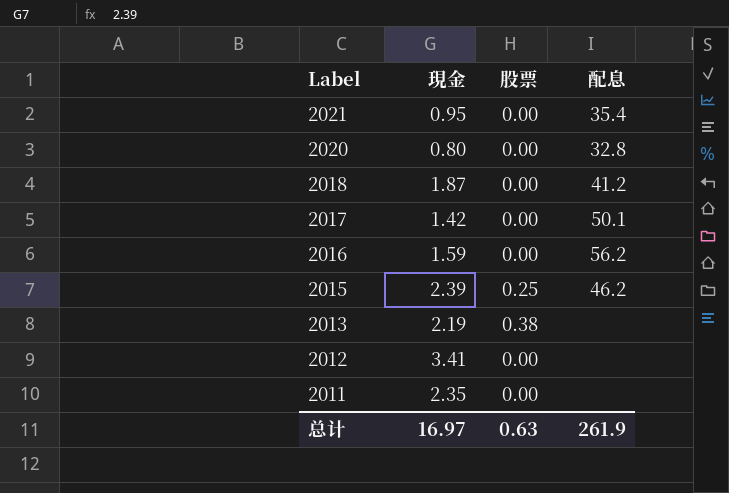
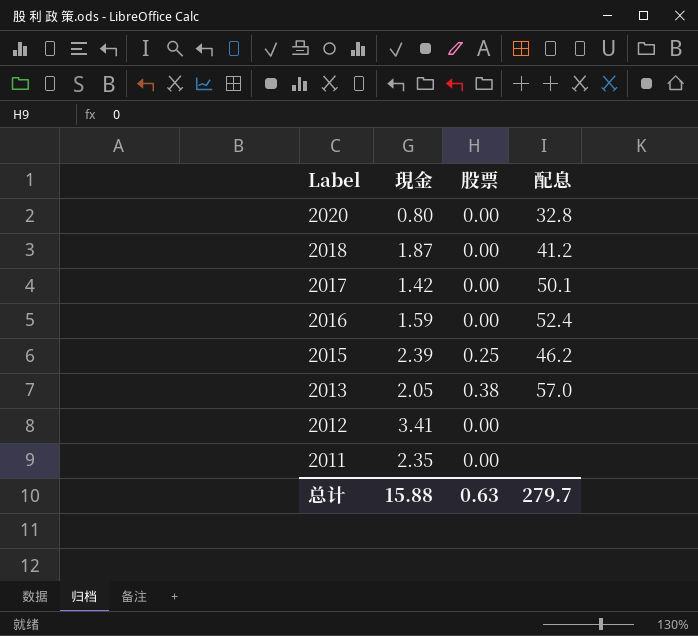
row 2021: 0.95 | 0.00 | 35.4 -> none
2016 | 配息: 56.2 -> 52.4
2013 | 現金: 2.19 -> 2.05
2013 | 配息: none -> 57.0
总计 | 現金: 16.97 -> 15.88
总计 | 配息: 261.9 -> 279.7

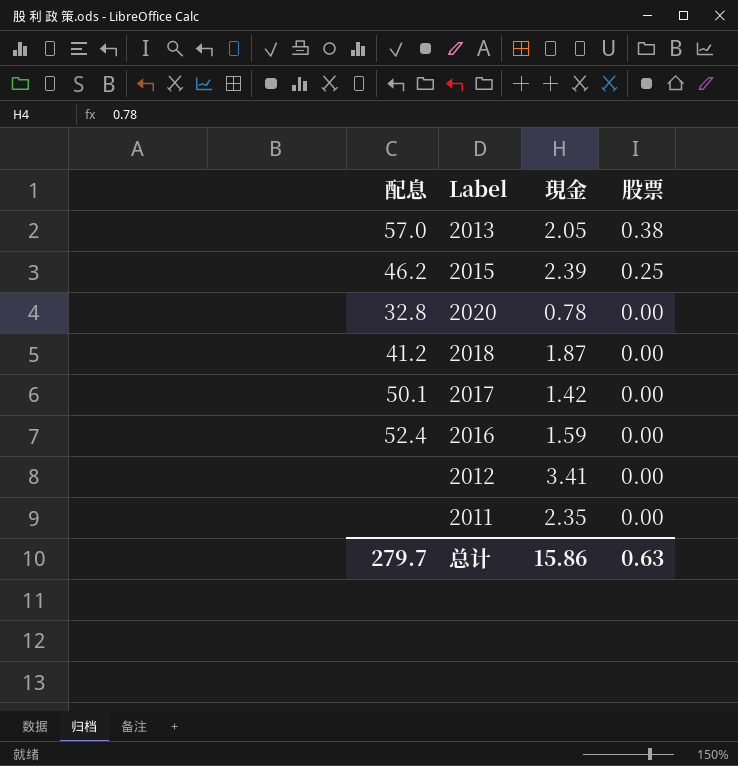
row order: Label descending -> 股票 descending
column 配息 | position: 4 -> 1
2020 | 現金: 0.80 -> 0.78
总计 | 現金: 15.88 -> 15.86

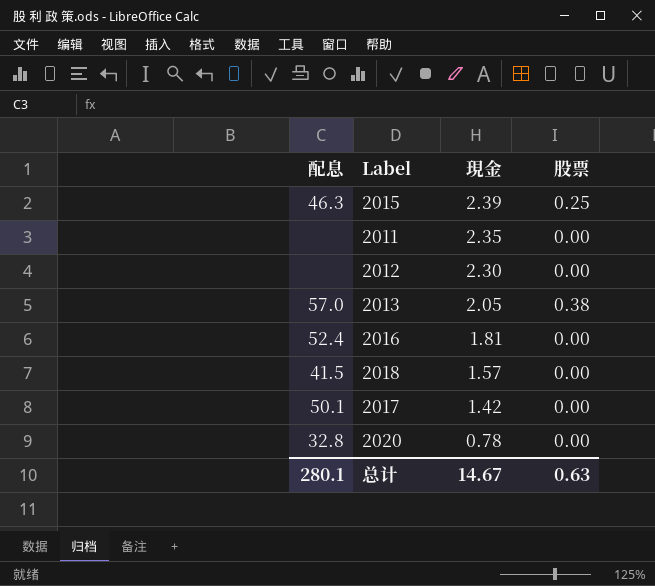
row order: 股票 descending -> 現金 descending
2015 | 配息: 46.2 -> 46.3
2012 | 現金: 3.41 -> 2.30
2016 | 現金: 1.59 -> 1.81
2018 | 配息: 41.2 -> 41.5
2018 | 現金: 1.87 -> 1.57
总计 | 配息: 279.7 -> 280.1
总计 | 現金: 15.86 -> 14.67

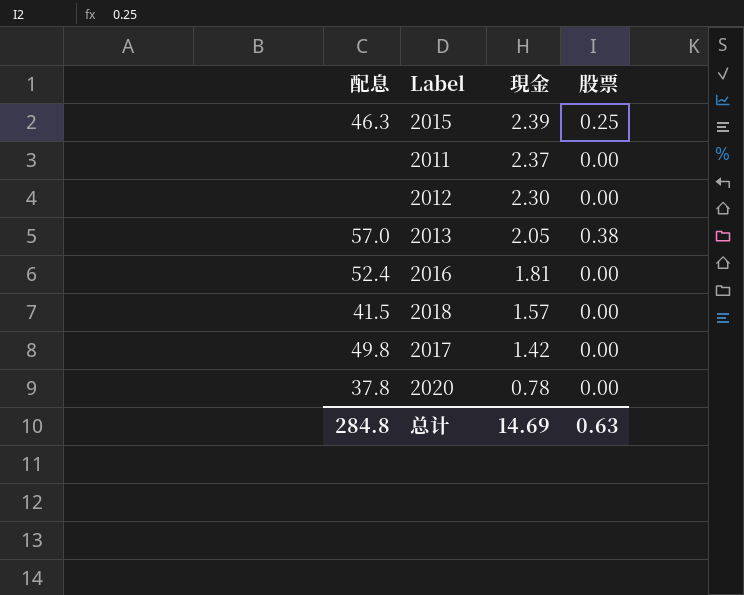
2011 | 現金: 2.35 -> 2.37
2017 | 配息: 50.1 -> 49.8
2020 | 配息: 32.8 -> 37.8
总计 | 配息: 280.1 -> 284.8
总计 | 現金: 14.67 -> 14.69

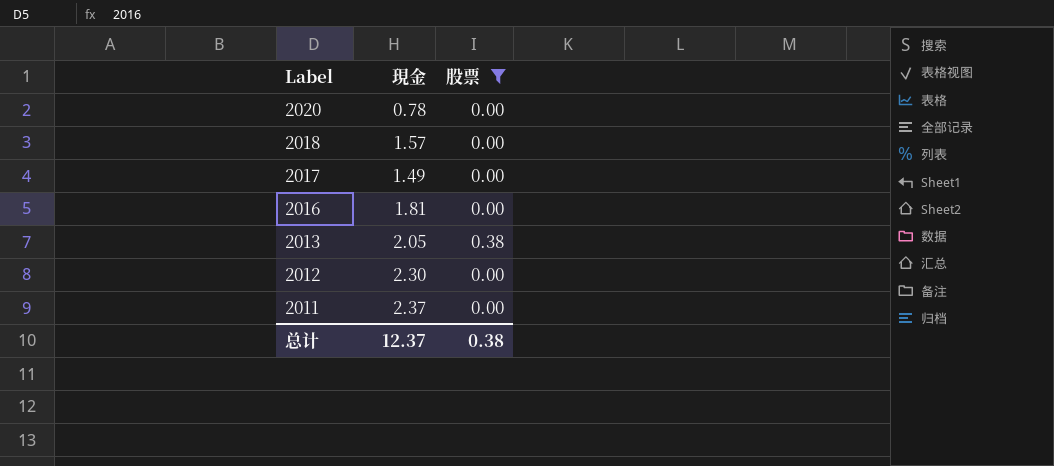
filter: none -> 股票 != 0.25
row order: 現金 descending -> Label descending
column 配息 | position: 1 -> none
2017 | 現金: 1.42 -> 1.49
总计 | 現金: 14.69 -> 12.37
总计 | 股票: 0.63 -> 0.38

